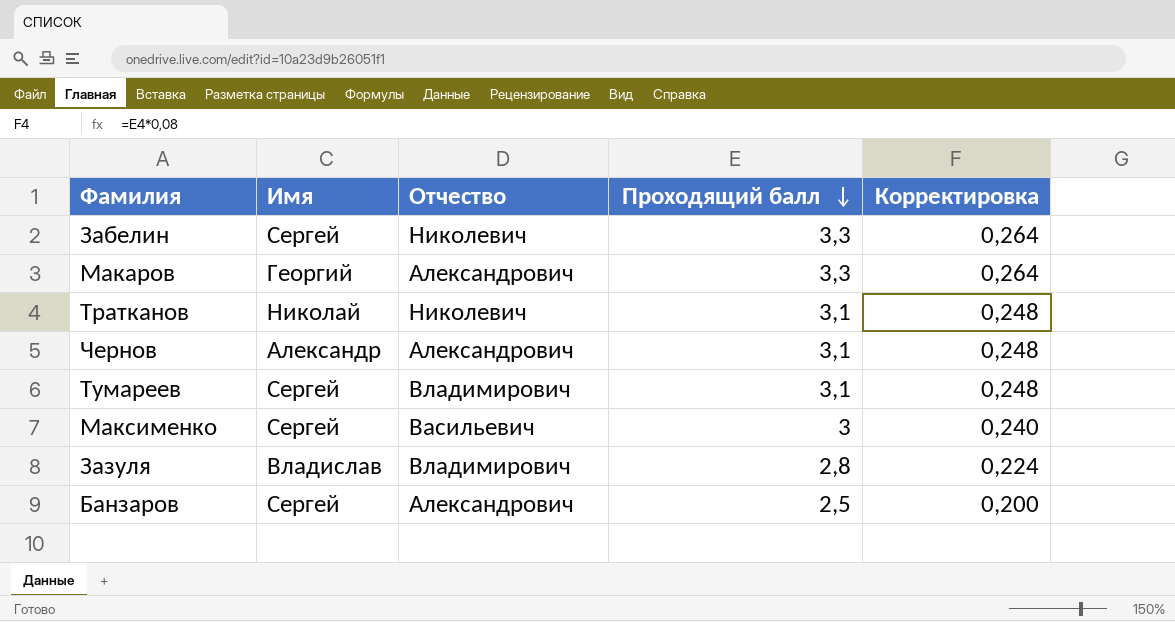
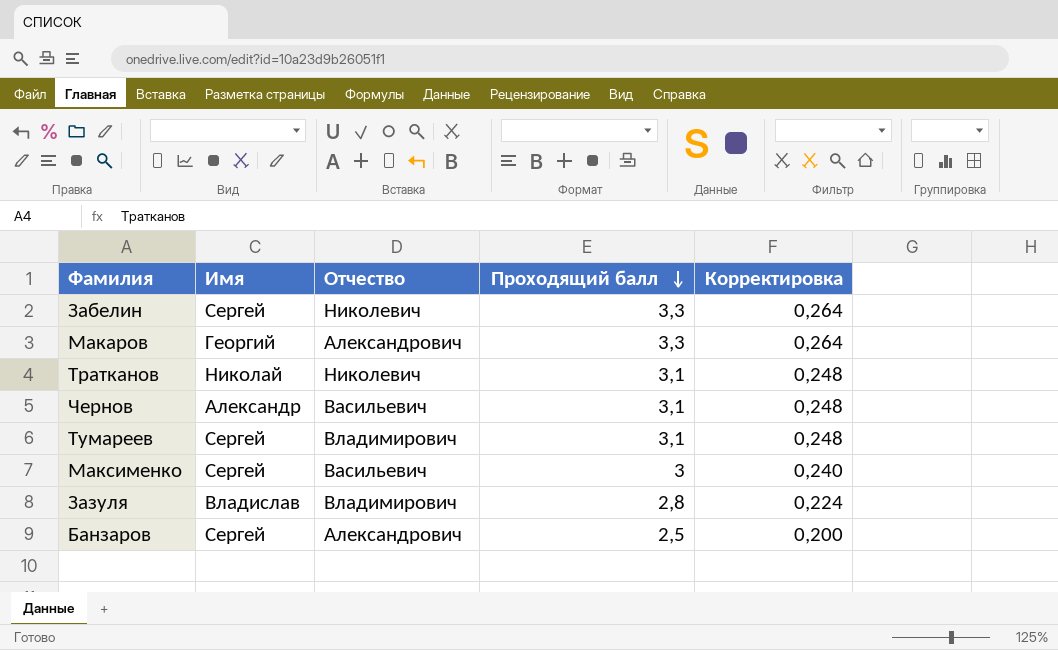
Чернов | Отчество: Александрович -> Васильевич

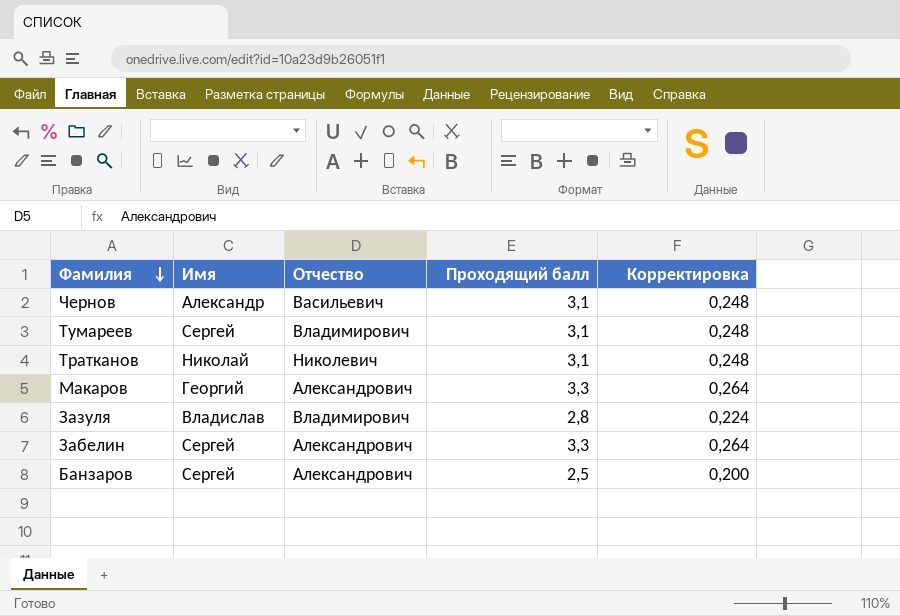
row order: Проходящий балл descending -> Фамилия descending
row Максименко: Сергей | Васильевич | 3 | 0,240 -> none
Забелин | Отчество: Николевич -> Александрович

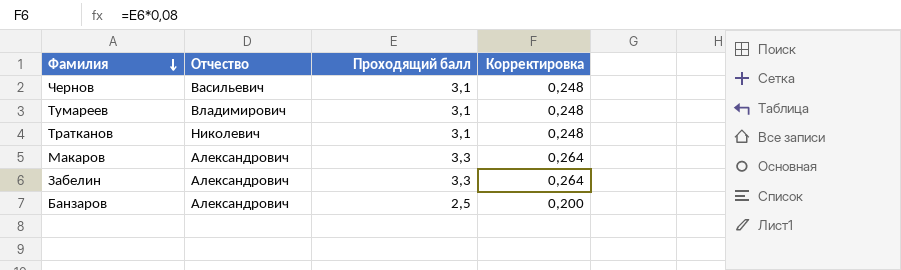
column Имя | position: 2 -> none
row Зазуля: Владислав | Владимирович | 2,8 | 0,224 -> none

